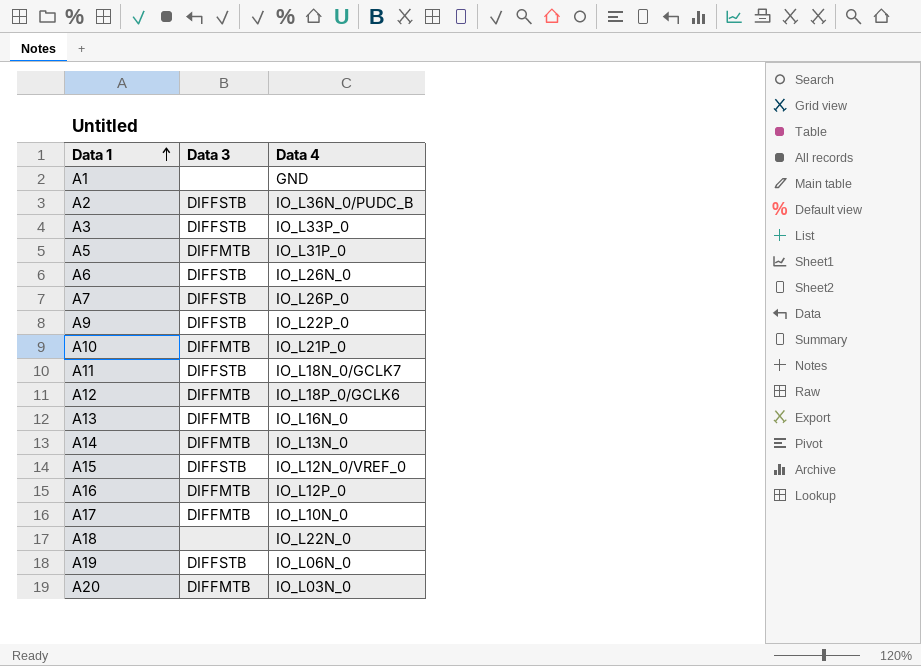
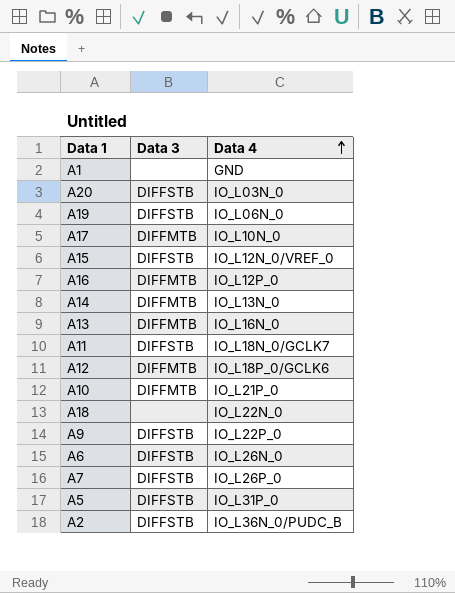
row order: Data 1 ascending -> Data 4 ascending
row A3: DIFFSTB | IO_L33P_0 -> none
A20 | Data 3: DIFFMTB -> DIFFSTB
A5 | Data 3: DIFFMTB -> DIFFSTB

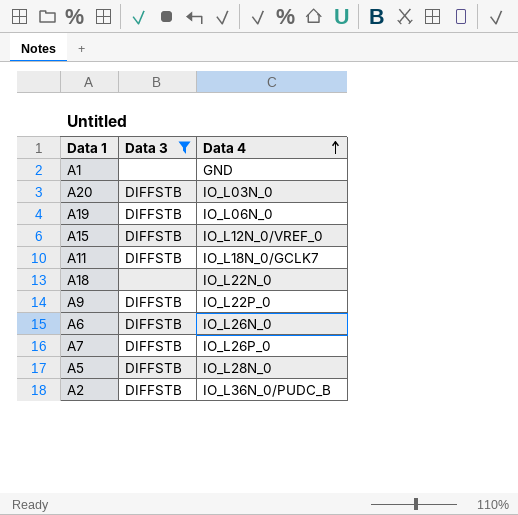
filter: none -> Data 3 != DIFFMTB
A5 | Data 4: IO_L31P_0 -> IO_L28N_0

